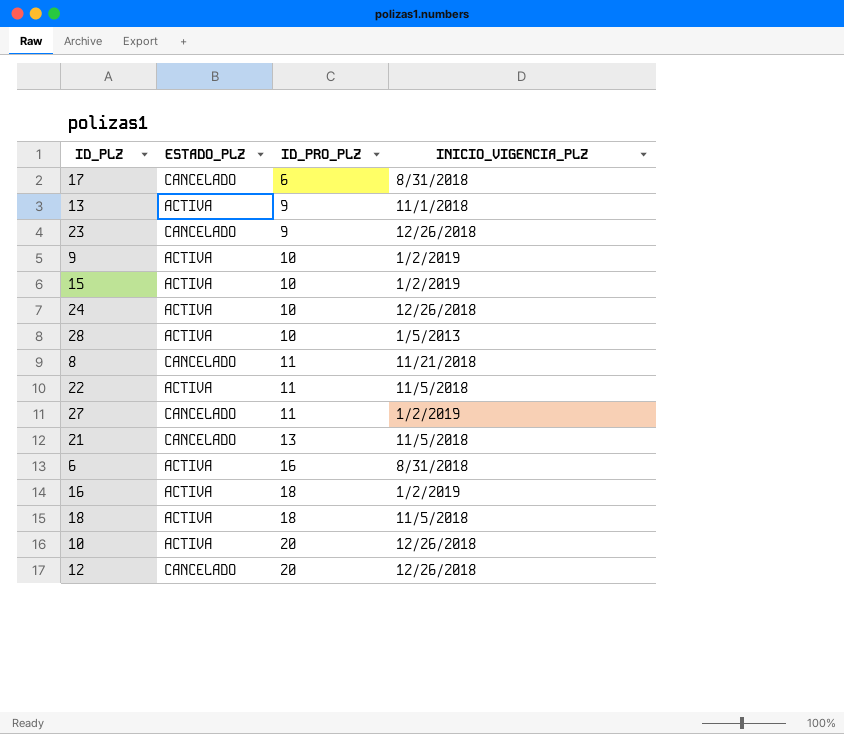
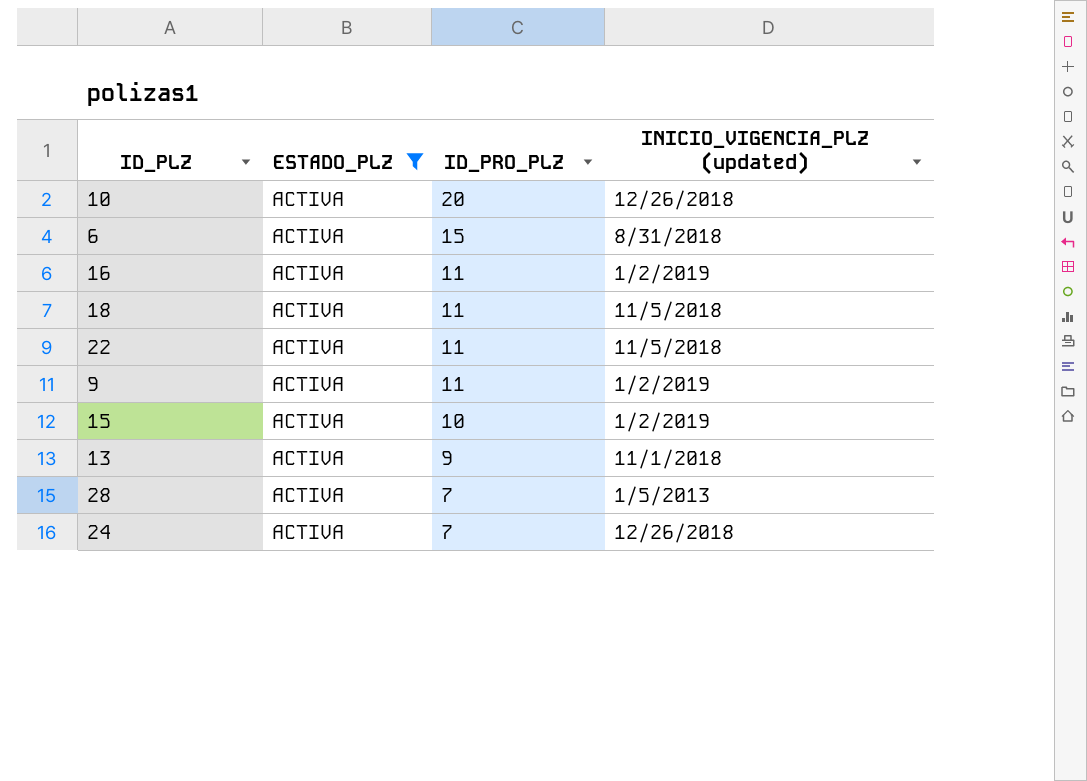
filter: none -> ESTADO_PLZ = ACTIVA
row order: ID_PRO_PLZ ascending -> ID_PRO_PLZ descending
column name: INICIO_VIGENCIA_PLZ -> INICIO_VIGENCIA_PLZ (updated)
6 | ID_PRO_PLZ: 16 -> 15
16 | ID_PRO_PLZ: 18 -> 11
18 | ID_PRO_PLZ: 18 -> 11
9 | ID_PRO_PLZ: 10 -> 11
28 | ID_PRO_PLZ: 10 -> 7
24 | ID_PRO_PLZ: 10 -> 7

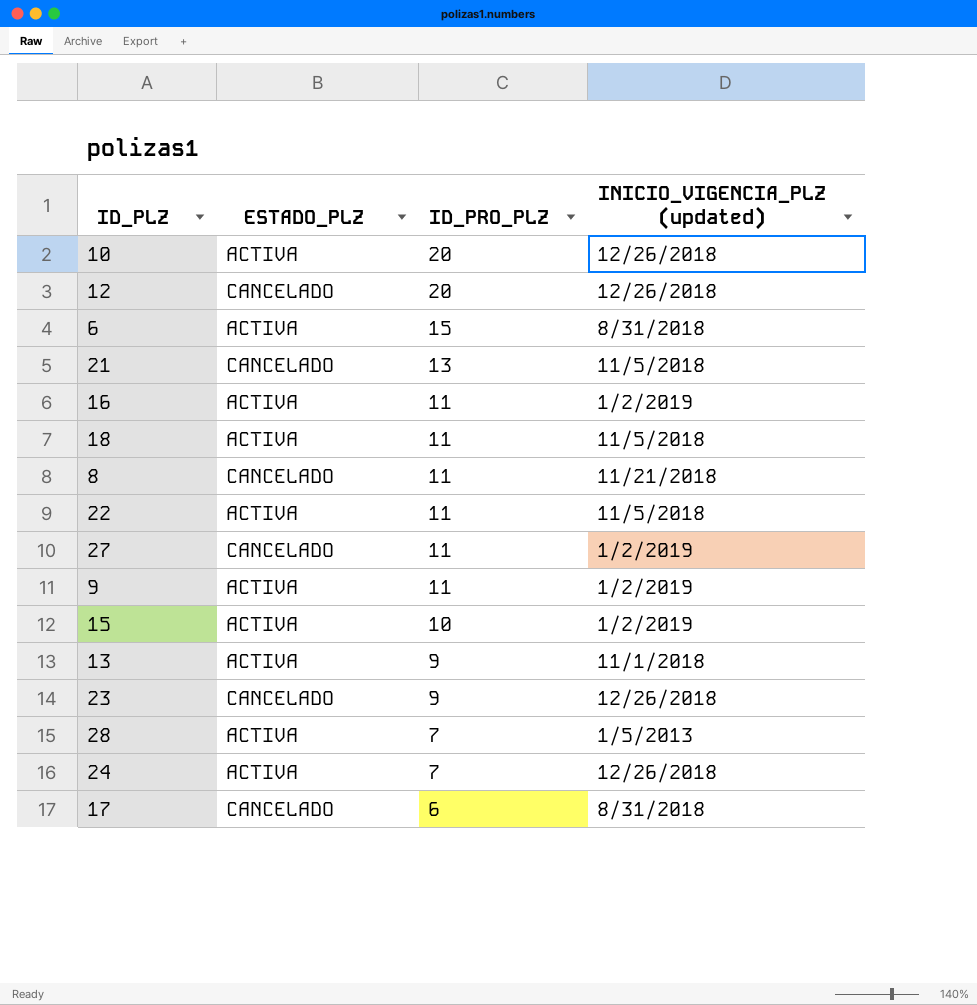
filter: ESTADO_PLZ = ACTIVA -> none

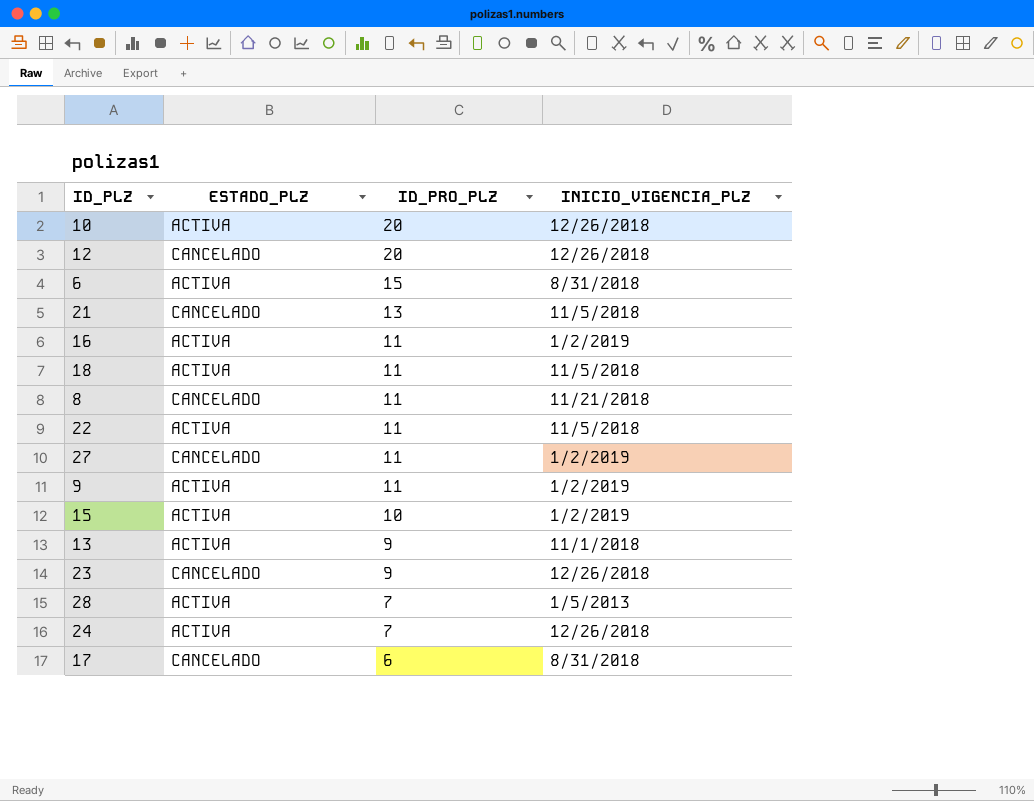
column name: INICIO_VIGENCIA_PLZ (updated) -> INICIO_VIGENCIA_PLZ

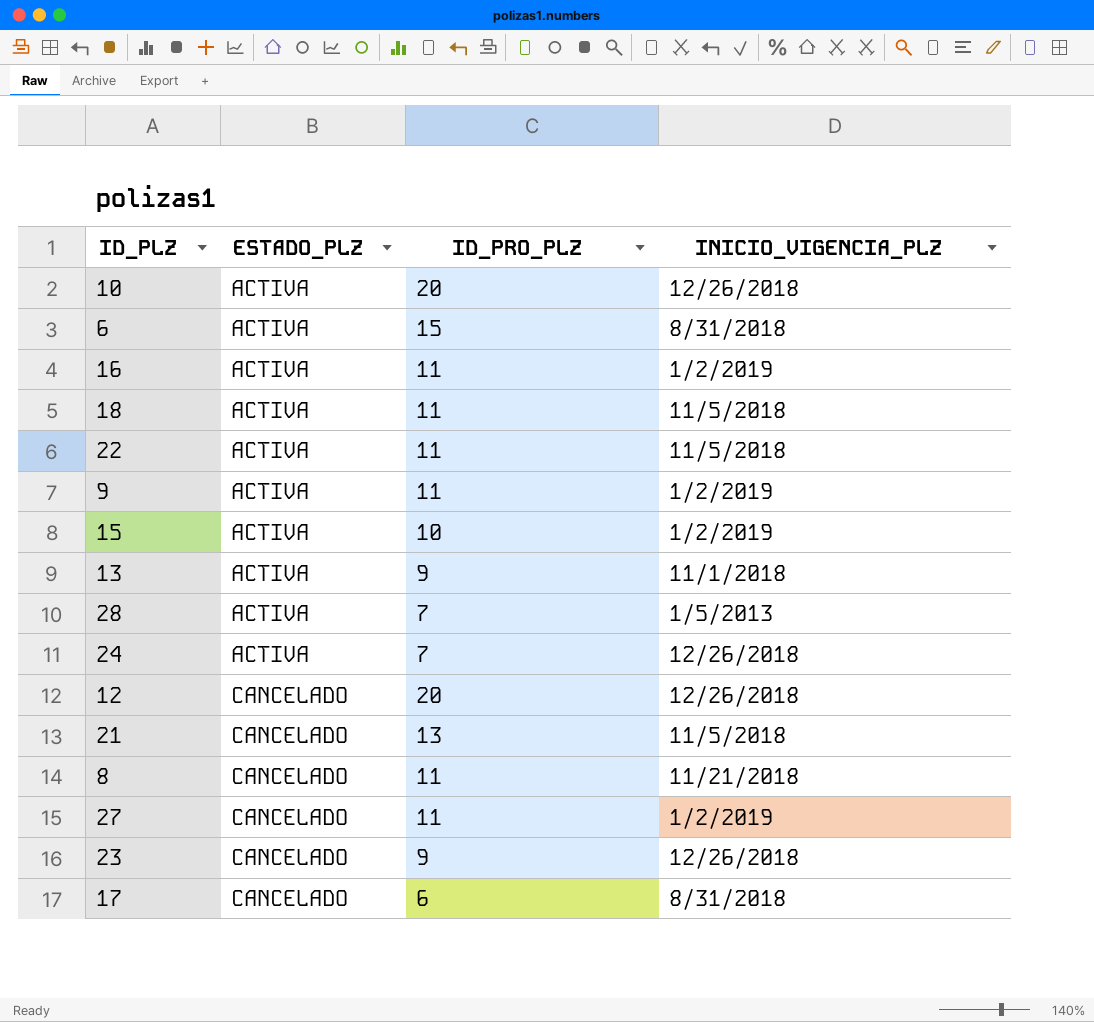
row order: ID_PRO_PLZ descending -> ESTADO_PLZ ascending

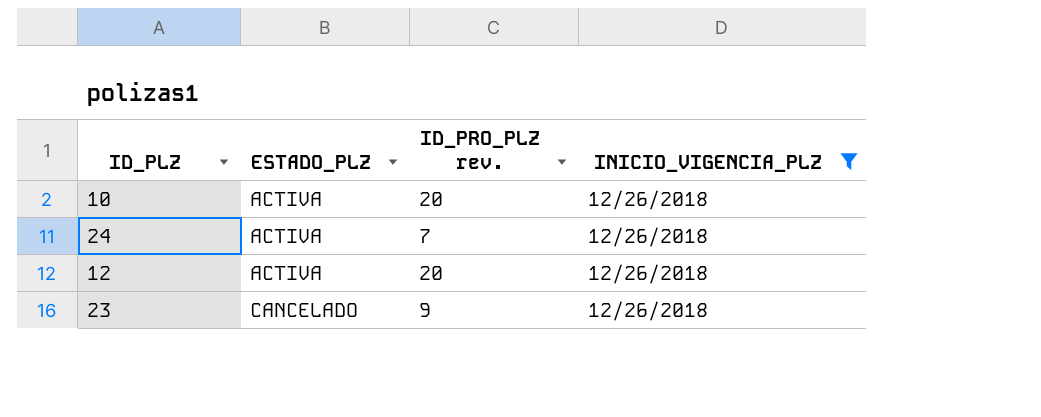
filter: none -> INICIO_VIGENCIA_PLZ = 12/26/2018
column name: ID_PRO_PLZ -> ID_PRO_PLZ rev.
12 | ESTADO_PLZ: CANCELADO -> ACTIVA

